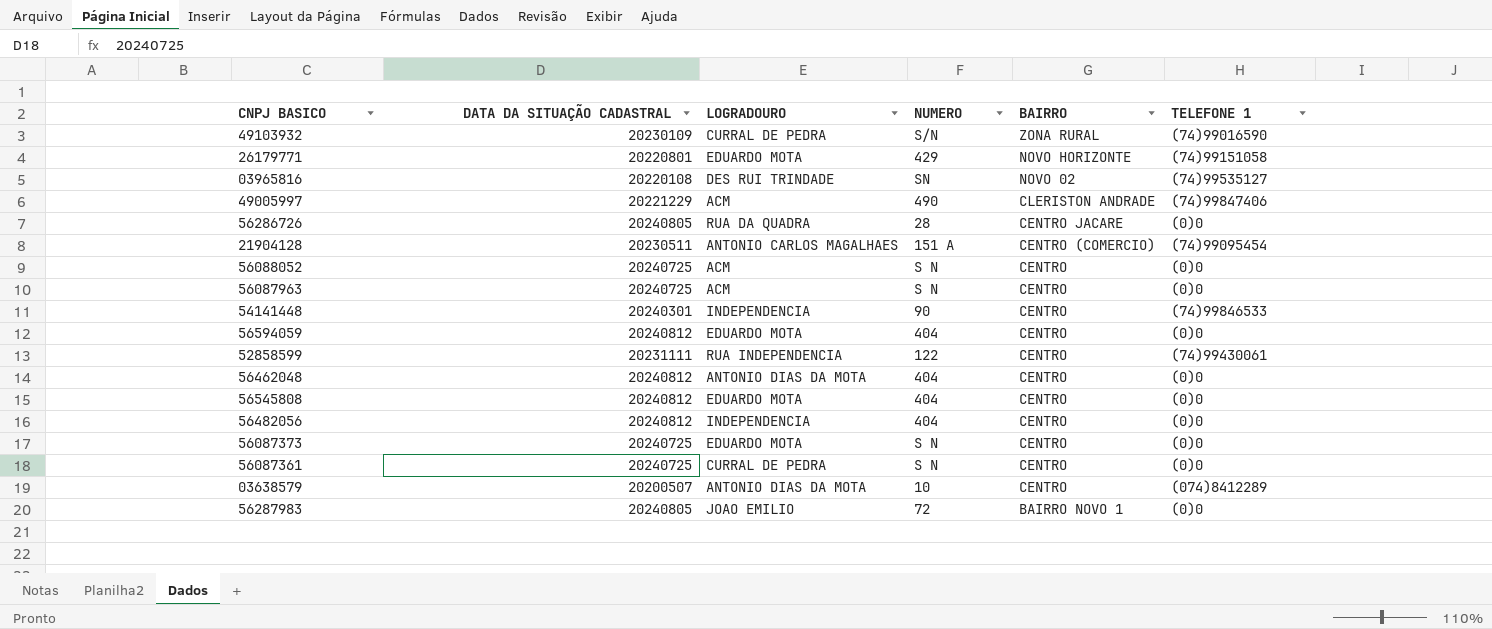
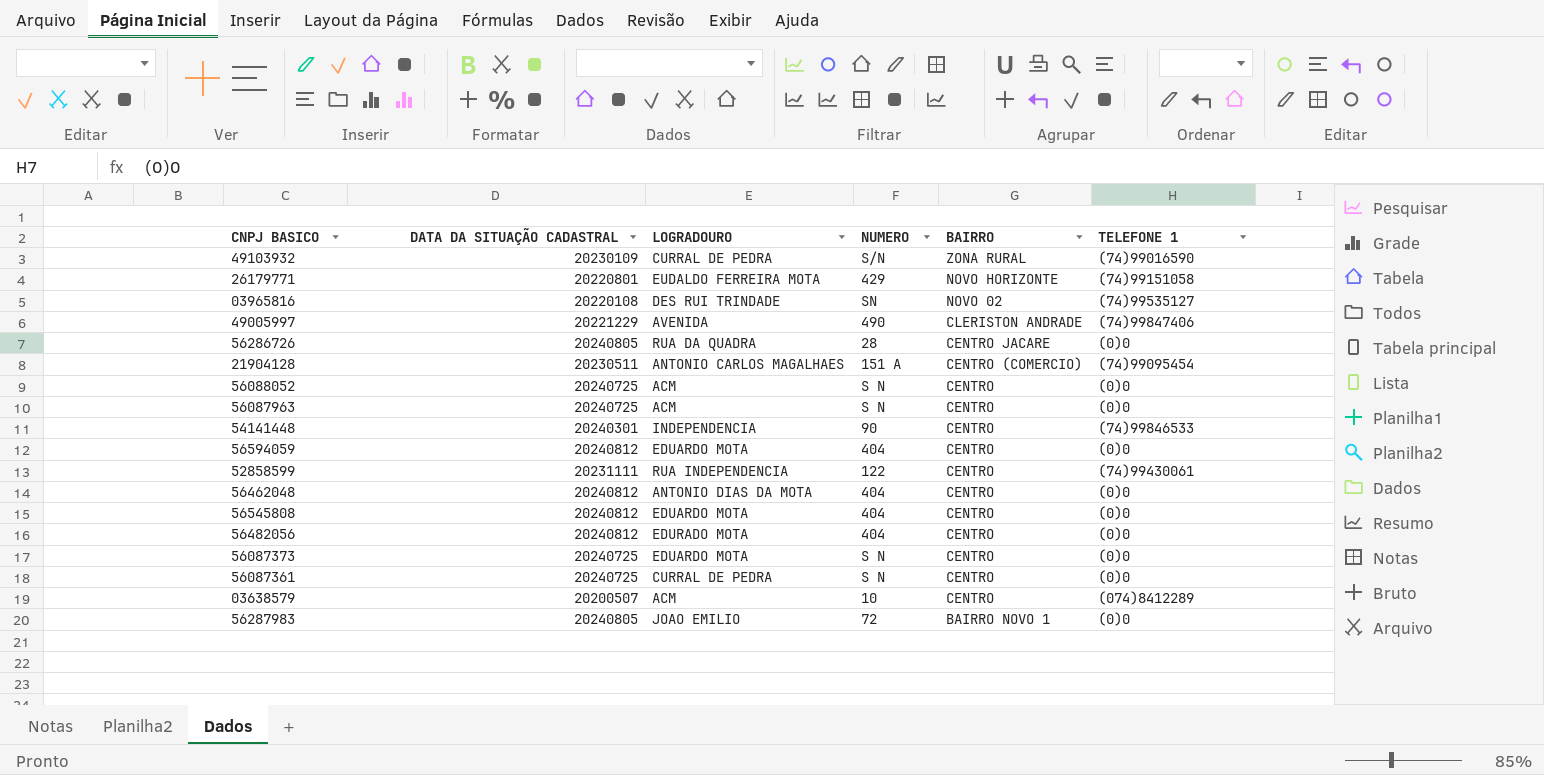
26179771 | LOGRADOURO: EDUARDO MOTA -> EUDALDO FERREIRA MOTA
49005997 | LOGRADOURO: ACM -> AVENIDA
56482056 | LOGRADOURO: INDEPENDENCIA -> EDURADO MOTA
03638579 | LOGRADOURO: ANTONIO DIAS DA MOTA -> ACM

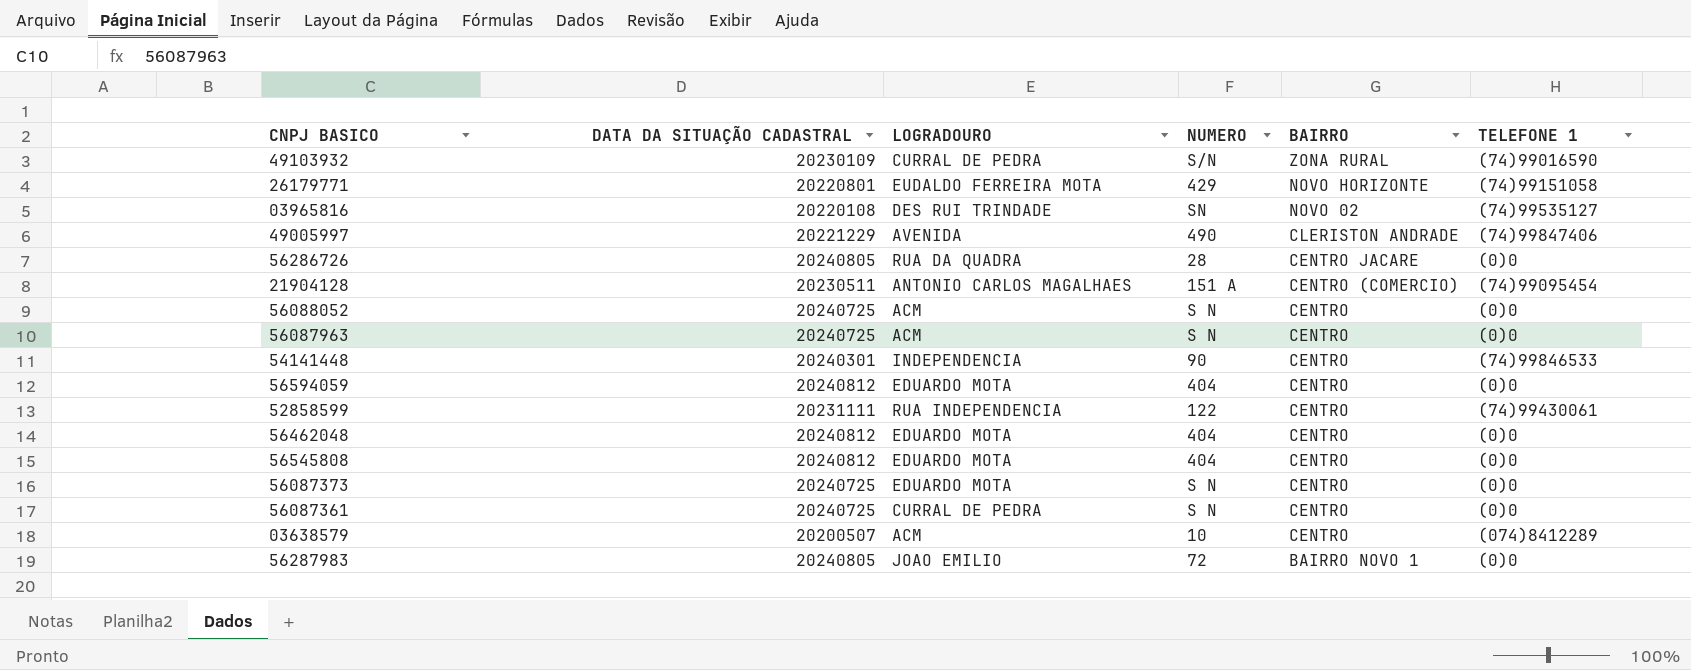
row 56482056: 20240812 | EDURADO MOTA | 404 | CENTRO | (0)0 -> none
56462048 | LOGRADOURO: ANTONIO DIAS DA MOTA -> EDUARDO MOTA

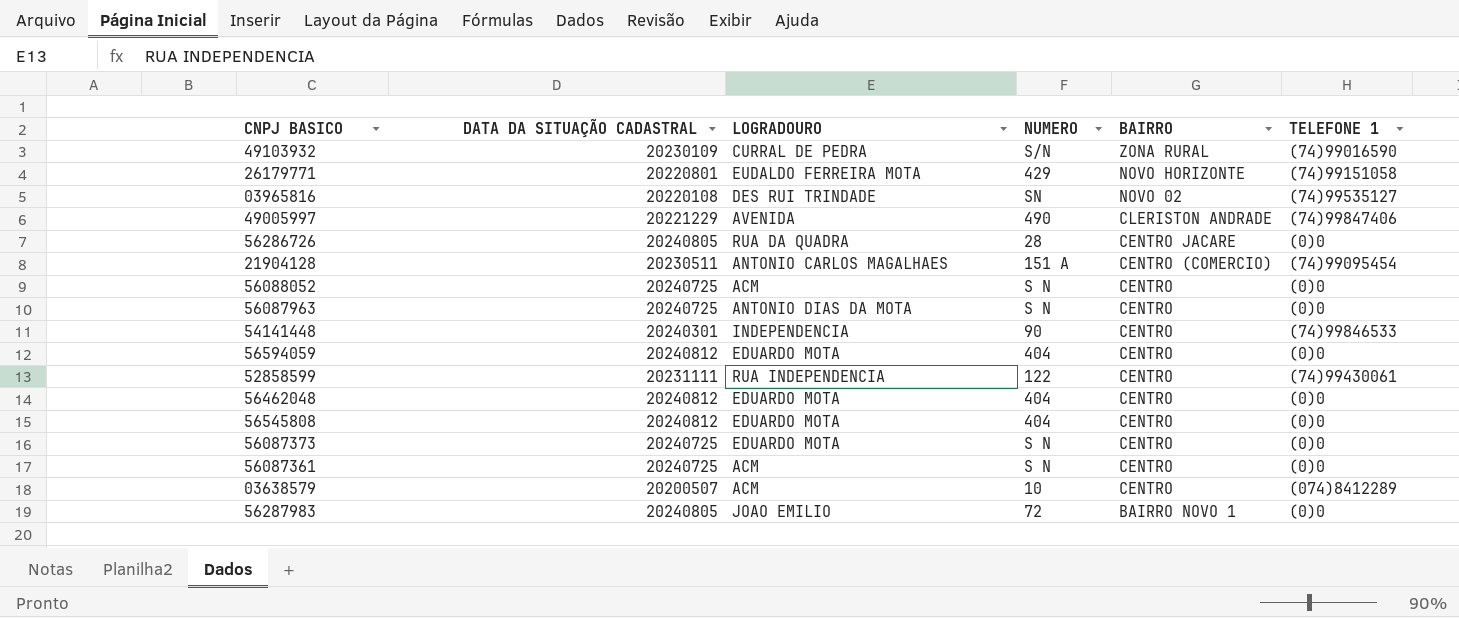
56087963 | LOGRADOURO: ACM -> ANTONIO DIAS DA MOTA
56087361 | LOGRADOURO: CURRAL DE PEDRA -> ACM

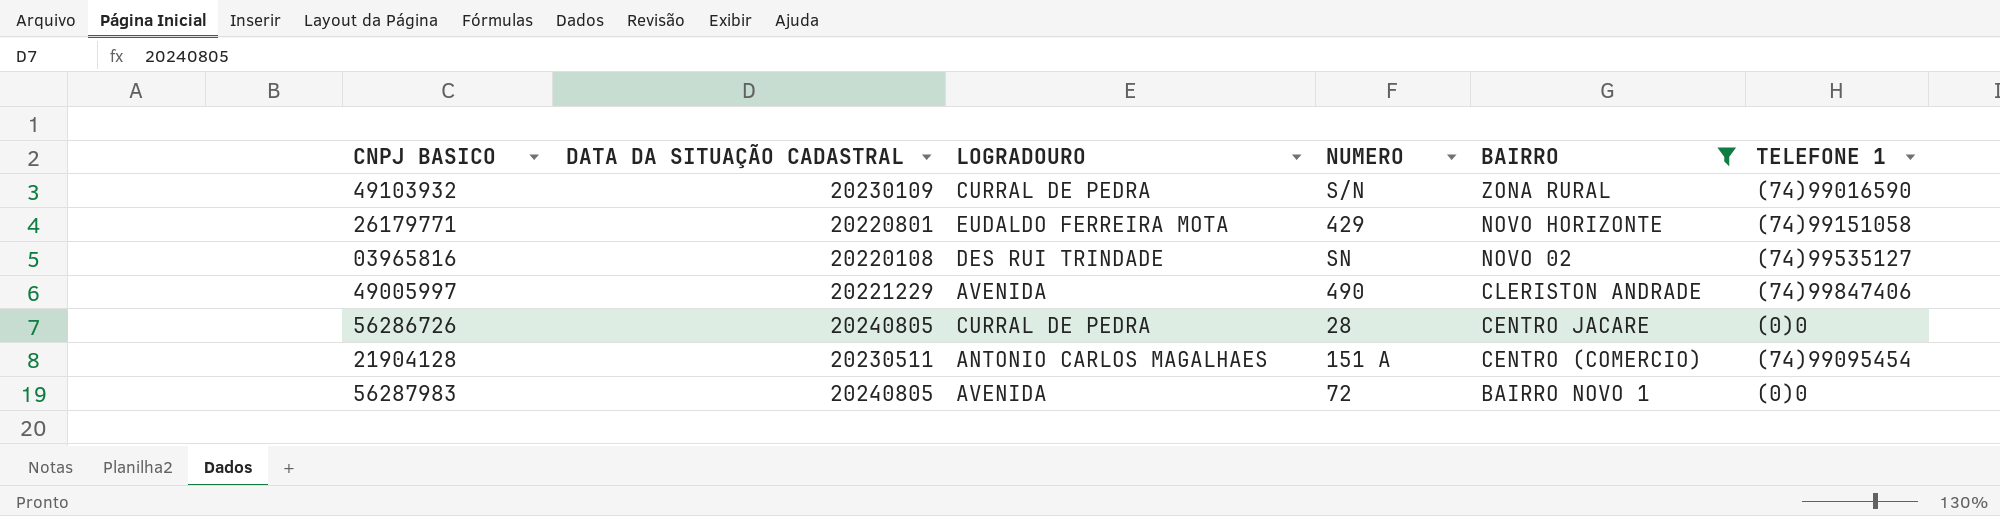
filter: none -> BAIRRO != CENTRO
56286726 | LOGRADOURO: RUA DA QUADRA -> CURRAL DE PEDRA
56287983 | LOGRADOURO: JOAO EMILIO -> AVENIDA

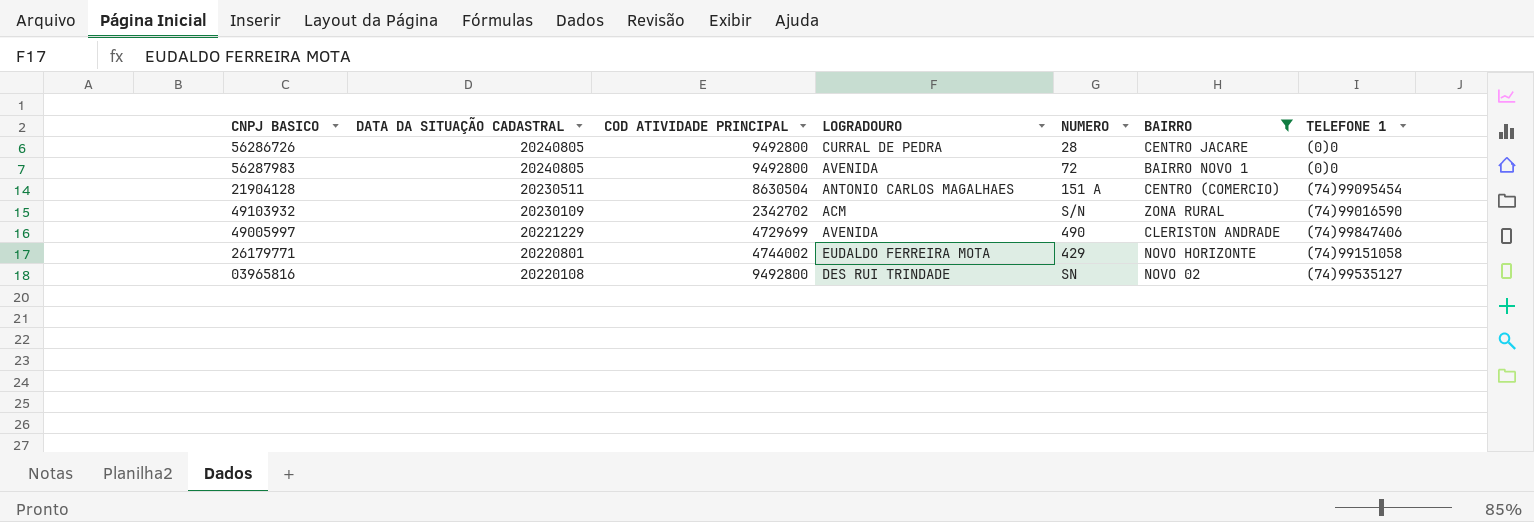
row order: BAIRRO descending -> DATA DA SITUAÇÃO CADASTRAL descending
column COD ATIVIDADE PRINCIPAL | position: none -> 3
49103932 | LOGRADOURO: CURRAL DE PEDRA -> ACM

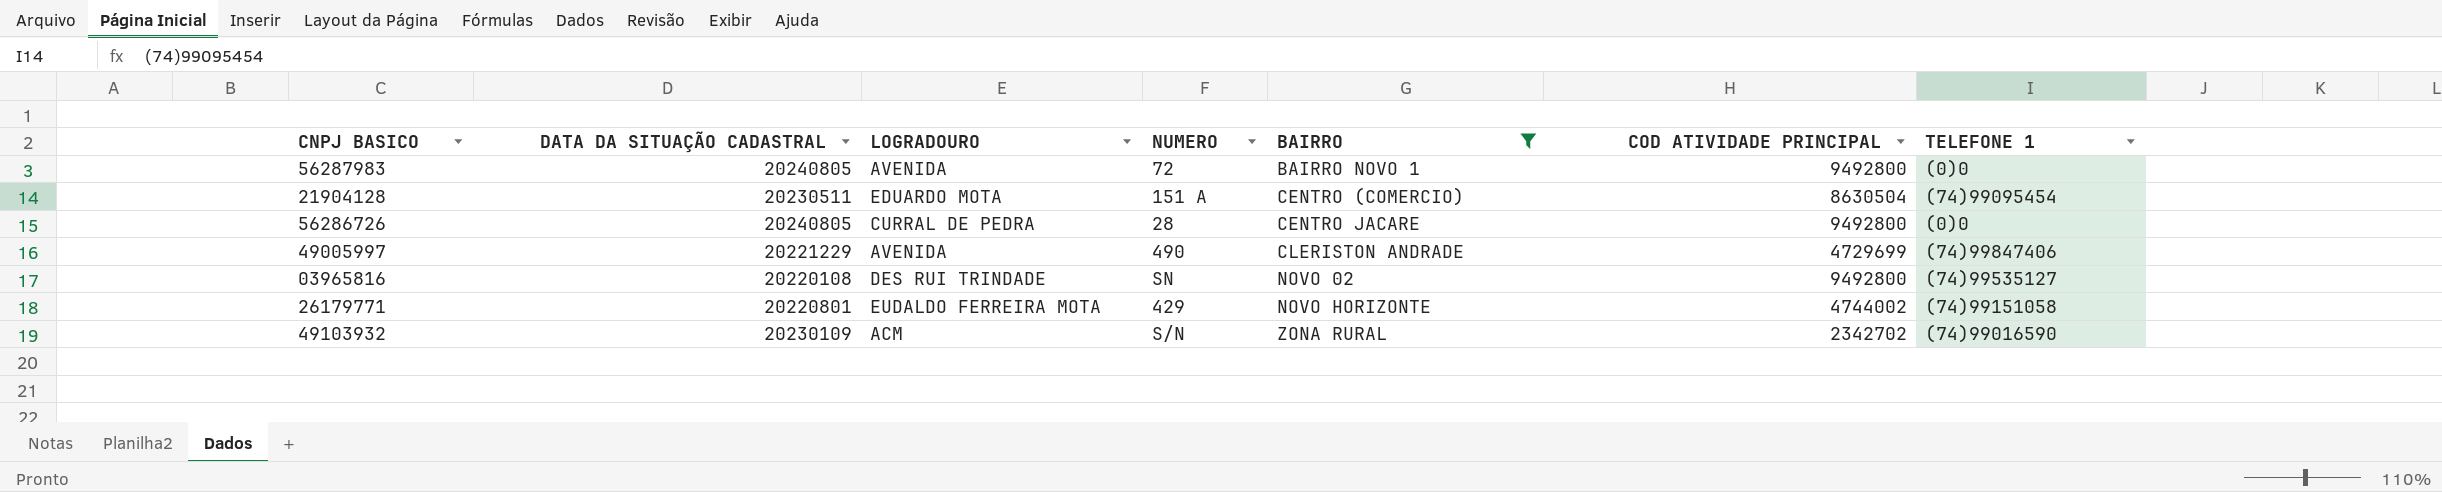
row order: DATA DA SITUAÇÃO CADASTRAL descending -> BAIRRO ascending
column COD ATIVIDADE PRINCIPAL | position: 3 -> 6
21904128 | LOGRADOURO: ANTONIO CARLOS MAGALHAES -> EDUARDO MOTA

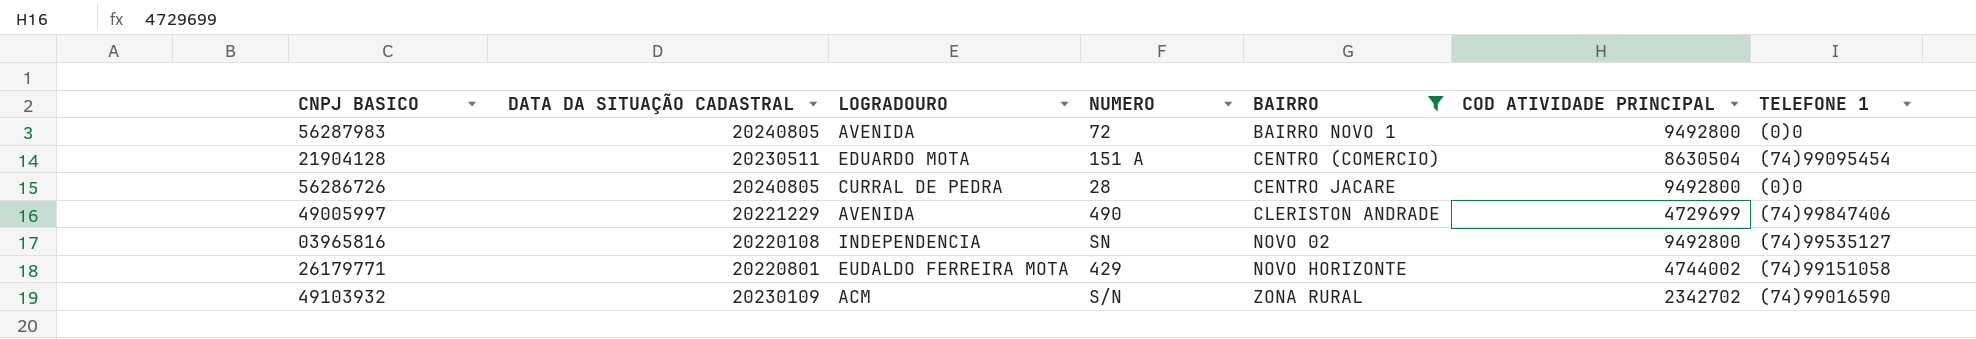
03965816 | LOGRADOURO: DES RUI TRINDADE -> INDEPENDENCIA

